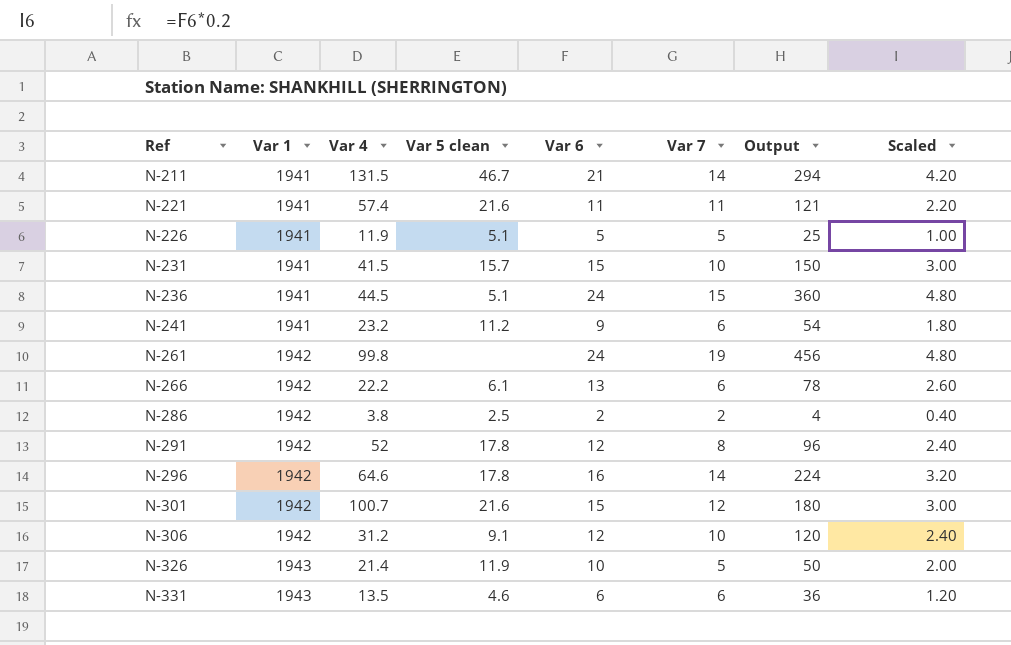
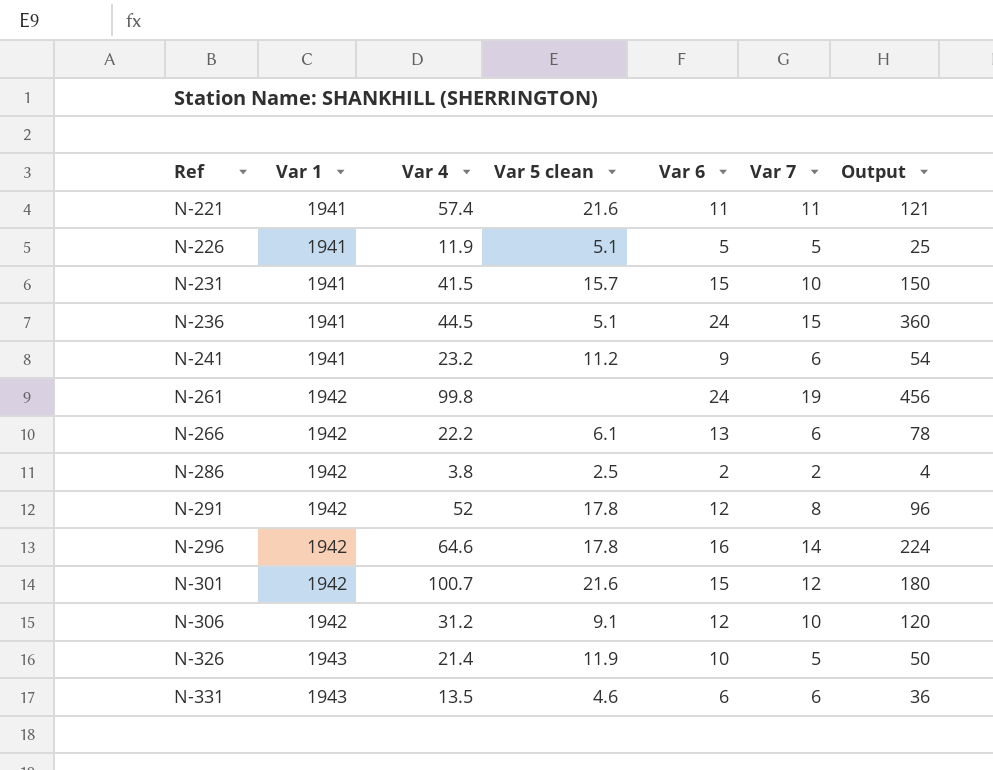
column Scaled | formula: [Var 6] * 0.2 -> none
row N-211: 1941 | 131.5 | 46.7 | 21 | 14 | 294 | 4.20 -> none

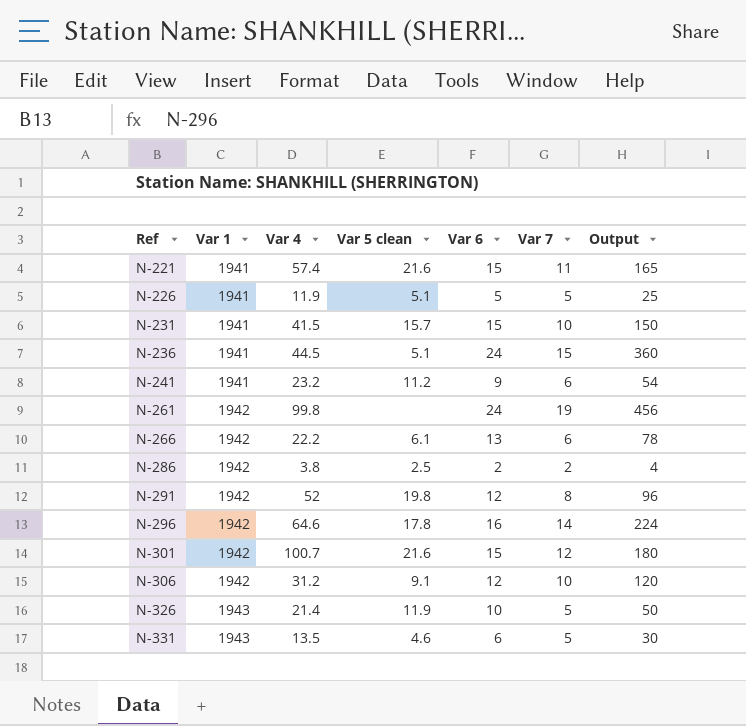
N-221 | Var 6: 11 -> 15
N-221 | Output: 121 -> 165
N-291 | Var 5 clean: 17.8 -> 19.8
N-331 | Var 7: 6 -> 5
N-331 | Output: 36 -> 30

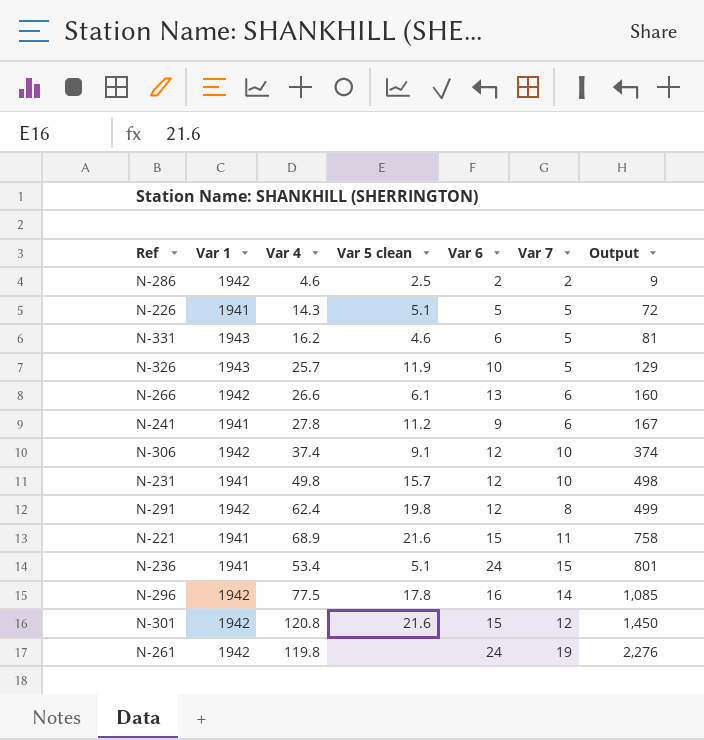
row order: Ref ascending -> Output ascending
column Output | formula: [Var 6] * [Var 7] -> [Var 4] * [Var 7]
N-286 | Var 4: 3.8 -> 4.6
N-226 | Var 4: 11.9 -> 14.3
N-331 | Var 4: 13.5 -> 16.2
N-326 | Var 4: 21.4 -> 25.7
N-266 | Var 4: 22.2 -> 26.6
N-241 | Var 4: 23.2 -> 27.8
N-306 | Var 4: 31.2 -> 37.4
N-231 | Var 4: 41.5 -> 49.8
N-231 | Var 6: 15 -> 12
N-291 | Var 4: 52 -> 62.4
N-221 | Var 4: 57.4 -> 68.9
N-236 | Var 4: 44.5 -> 53.4
N-296 | Var 4: 64.6 -> 77.5
N-301 | Var 4: 100.7 -> 120.8
N-261 | Var 4: 99.8 -> 119.8

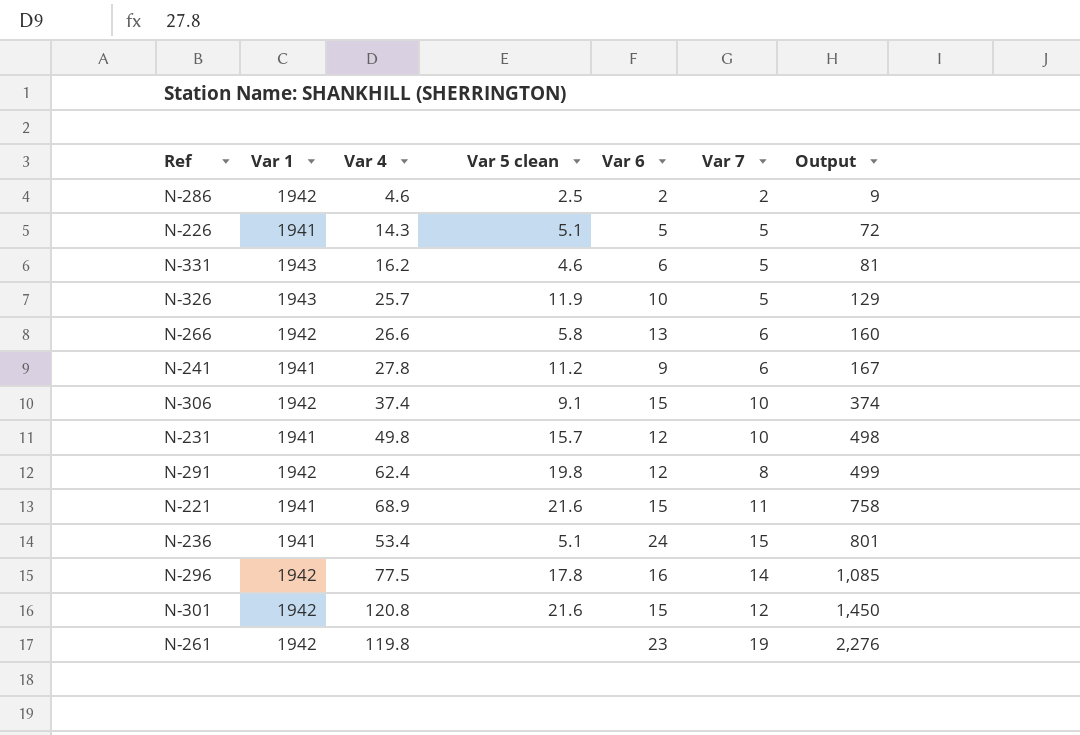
N-266 | Var 5 clean: 6.1 -> 5.8
N-306 | Var 6: 12 -> 15
N-261 | Var 6: 24 -> 23

